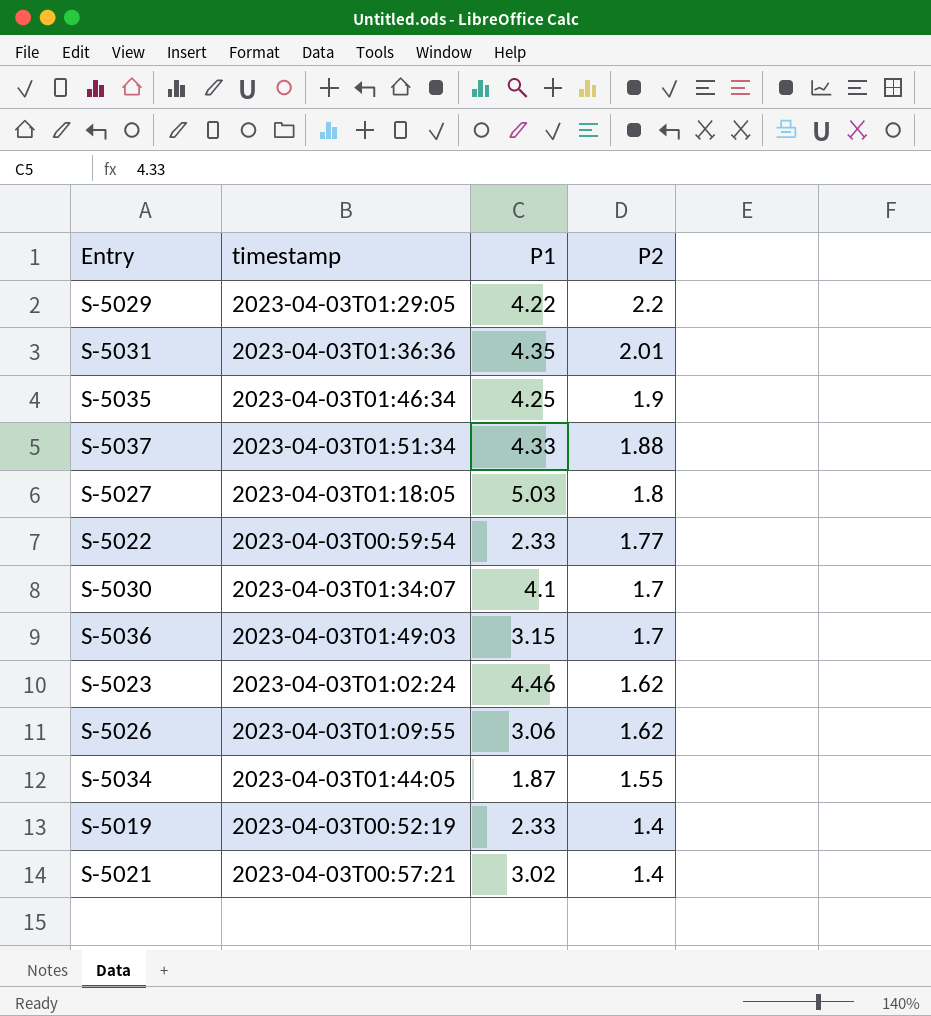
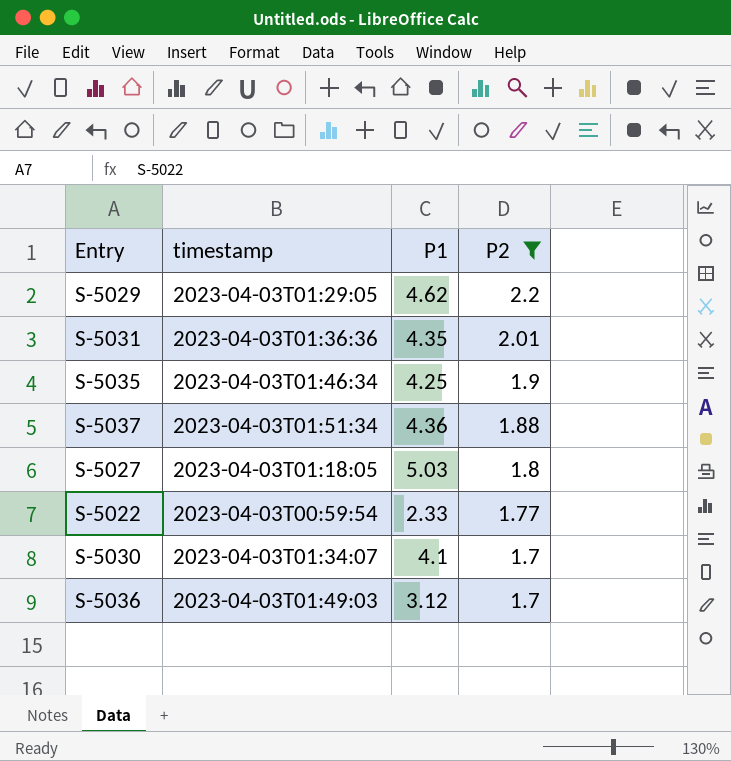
filter: none -> P2 >= 1.7
S-5029 | P1: 4.22 -> 4.62
S-5037 | P1: 4.33 -> 4.36
S-5036 | P1: 3.15 -> 3.12

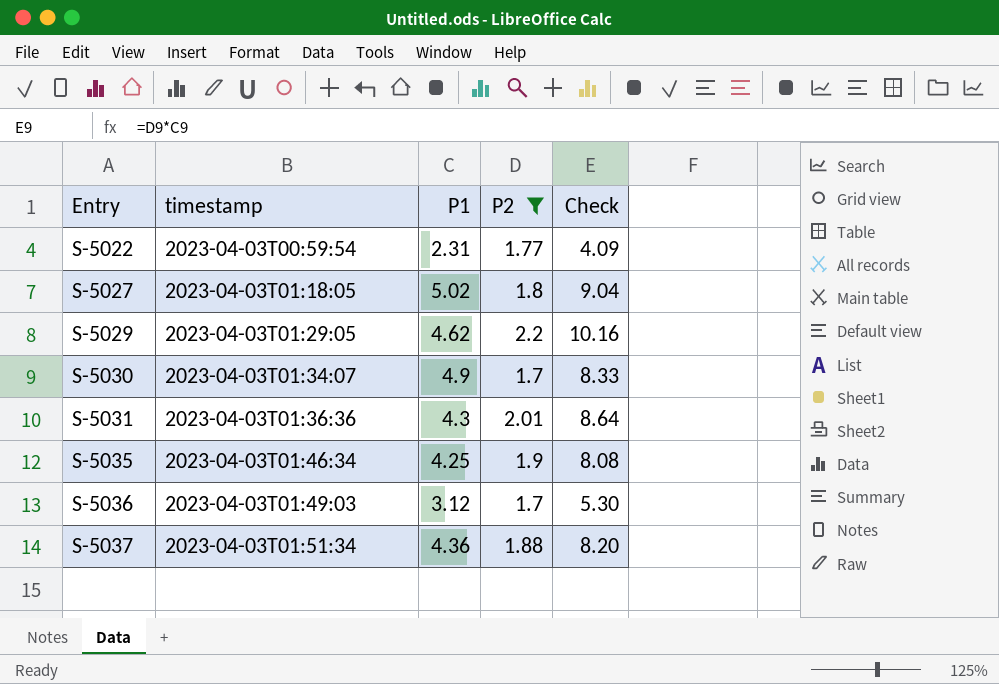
row order: P2 descending -> Entry ascending
column Check | formula: none -> [P1] * [P2]
S-5022 | P1: 2.33 -> 2.31
S-5027 | P1: 5.03 -> 5.02
S-5030 | P1: 4.1 -> 4.9
S-5031 | P1: 4.35 -> 4.3

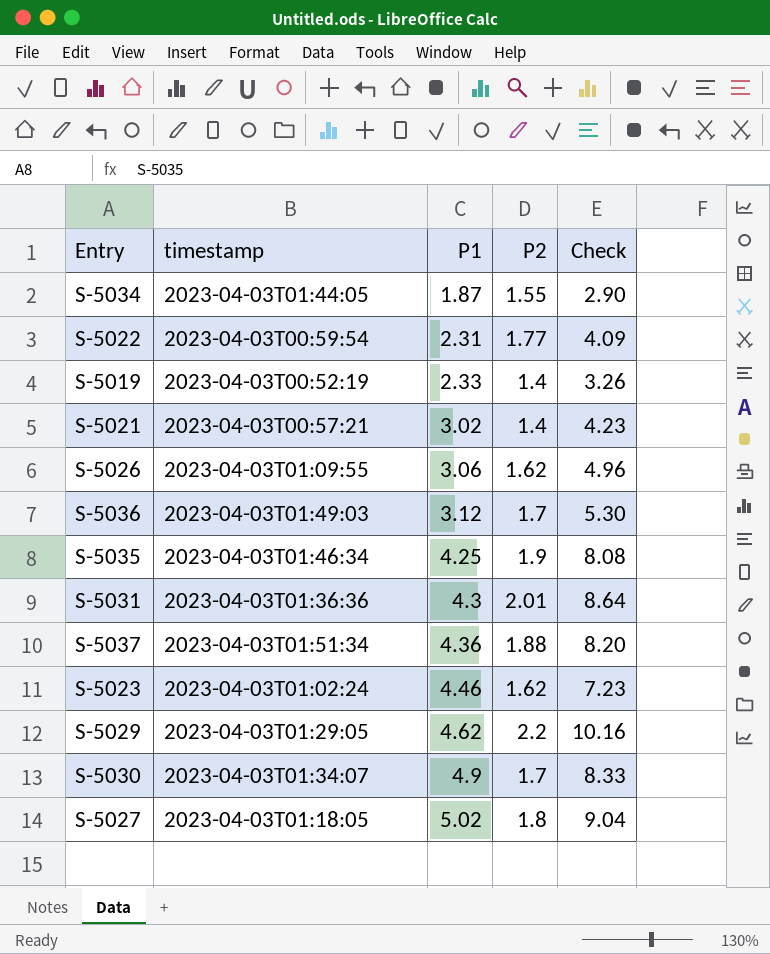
filter: P2 >= 1.7 -> none
row order: Entry ascending -> P1 ascending

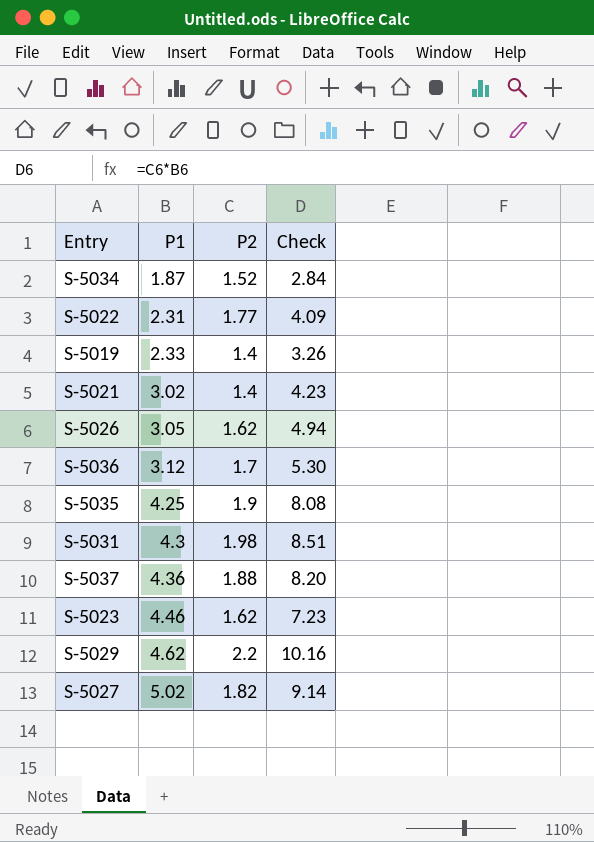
column timestamp | position: 2 -> none
row S-5030: 2023-04-03T01:34:07 | 4.9 | 1.7 | 8.33 -> none
S-5034 | P2: 1.55 -> 1.52
S-5034 | Check: 2.90 -> 2.84
S-5026 | P1: 3.06 -> 3.05
S-5026 | Check: 4.96 -> 4.94
S-5031 | P2: 2.01 -> 1.98
S-5031 | Check: 8.64 -> 8.51
S-5027 | P2: 1.8 -> 1.82
S-5027 | Check: 9.04 -> 9.14

